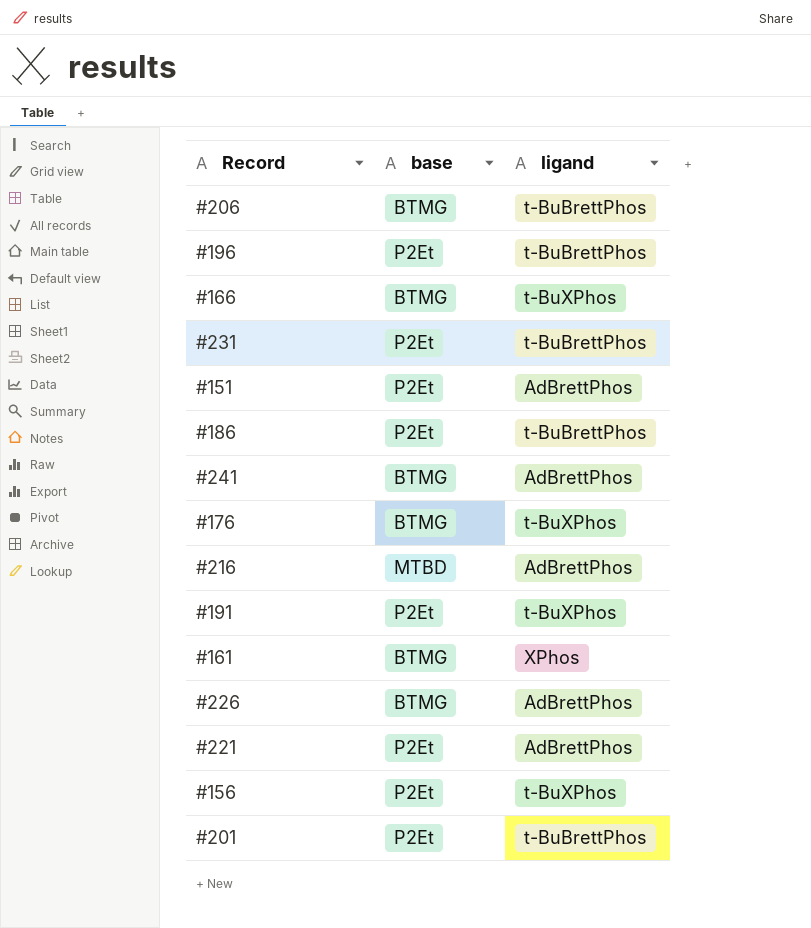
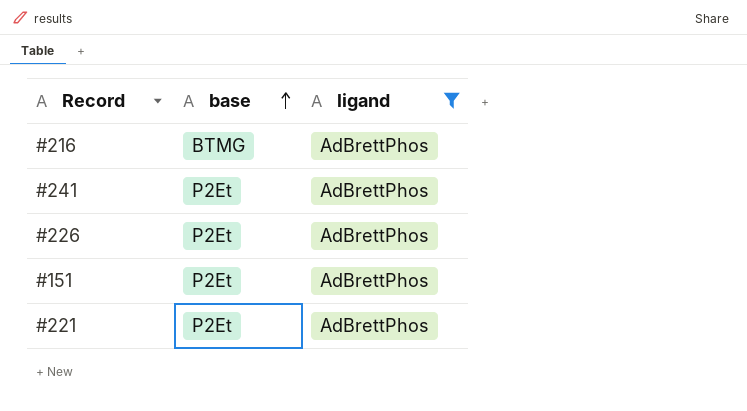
filter: none -> ligand = AdBrettPhos
row order: none -> base ascending
#216 | base: MTBD -> BTMG
#241 | base: BTMG -> P2Et
#226 | base: BTMG -> P2Et

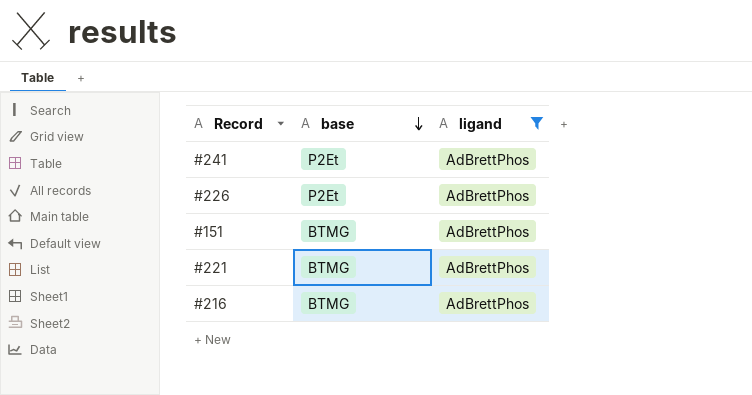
row order: base ascending -> base descending
#151 | base: P2Et -> BTMG
#221 | base: P2Et -> BTMG

